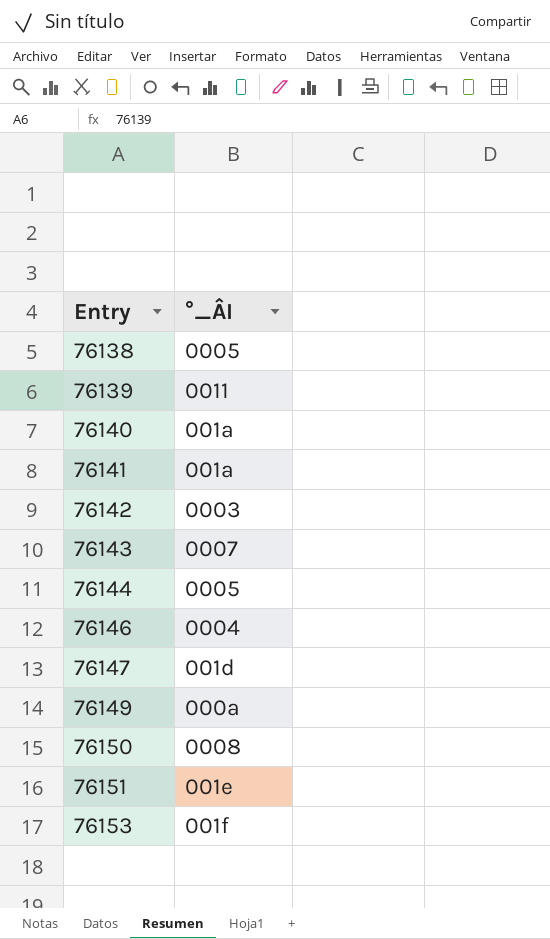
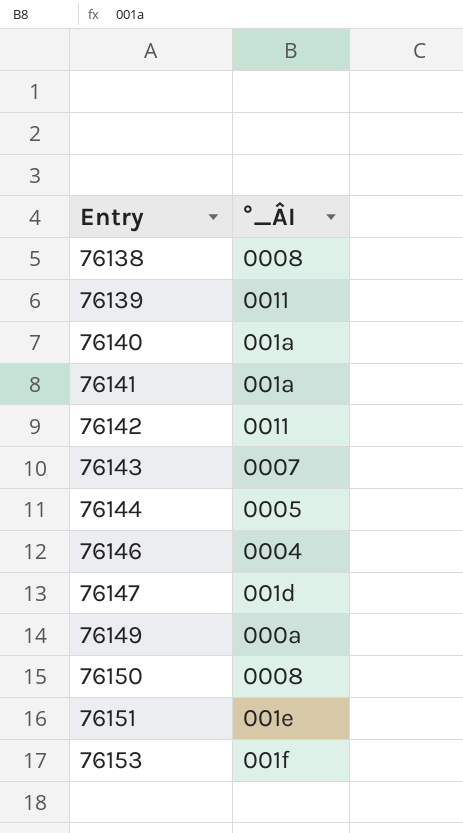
76138 | °_ÂI: 0005 -> 0008
76142 | °_ÂI: 0003 -> 0011

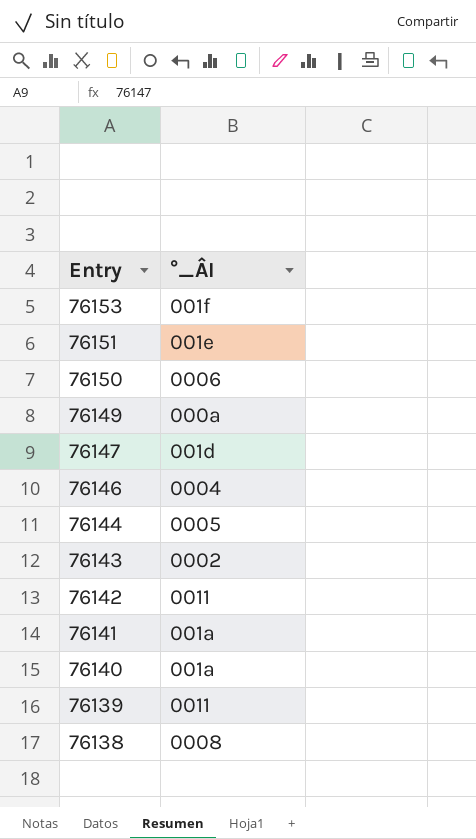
row order: Entry ascending -> Entry descending
76150 | °_ÂI: 0008 -> 0006
76143 | °_ÂI: 0007 -> 0002

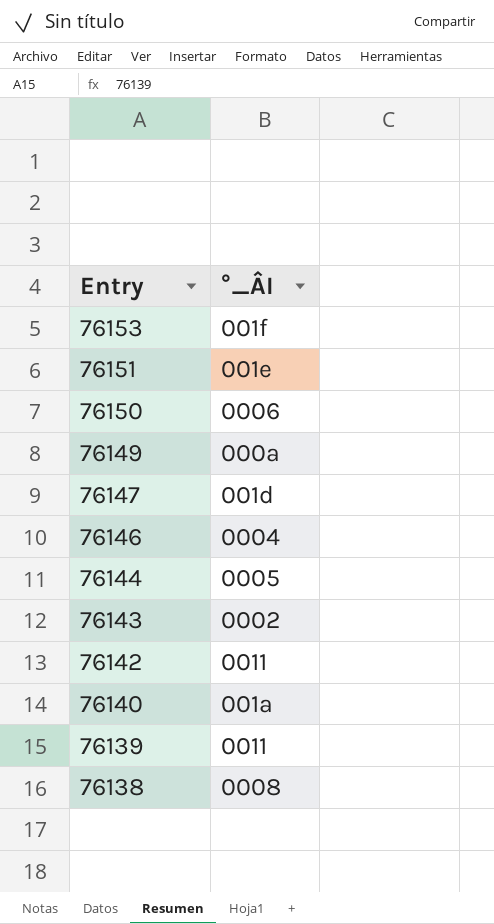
row 76141: 001a -> none

